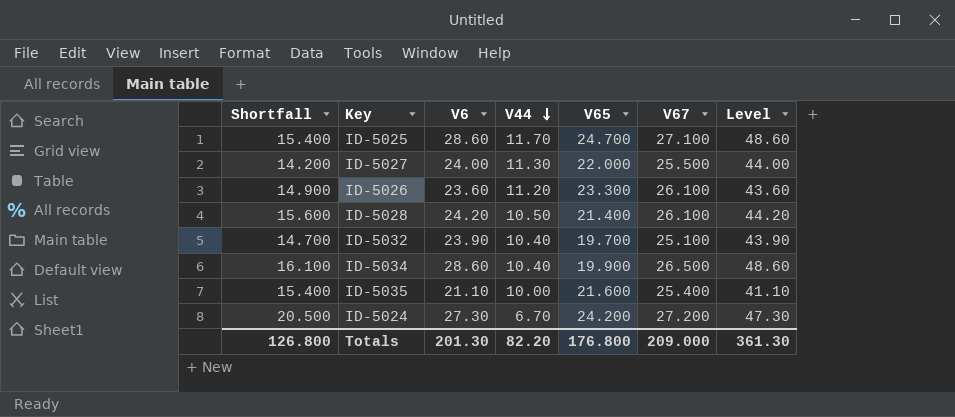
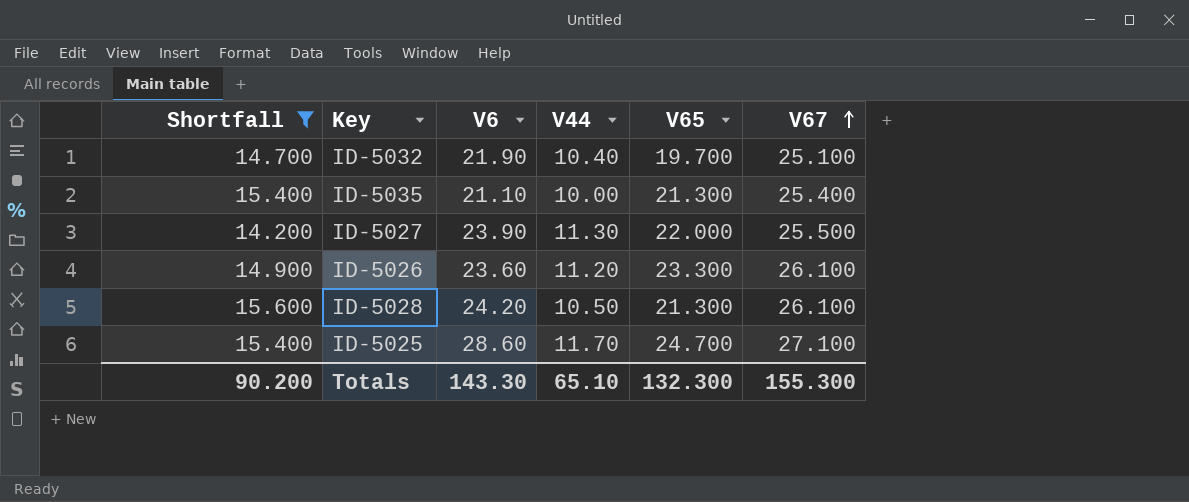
filter: none -> Shortfall <= 15.600
row order: V44 descending -> V67 ascending
column Level | formula: [V6] + 20 -> none
ID-5032 | V6: 23.90 -> 21.90
ID-5035 | V65: 21.600 -> 21.300
ID-5027 | V6: 24.00 -> 23.90
ID-5028 | V65: 21.400 -> 21.300
Totals | Shortfall: 126.800 -> 90.200
Totals | V6: 201.30 -> 143.30
Totals | V44: 82.20 -> 65.10
Totals | V65: 176.800 -> 132.300
Totals | V67: 209.000 -> 155.300

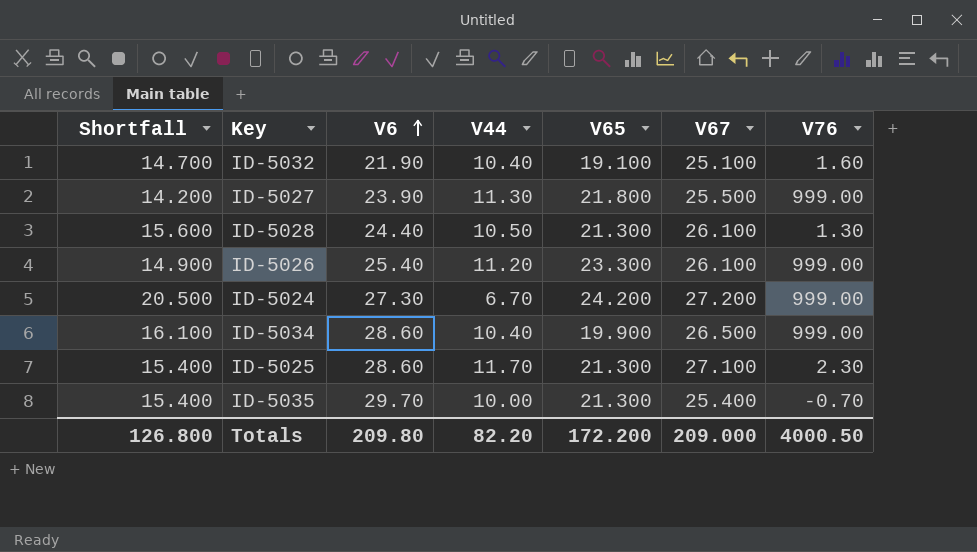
filter: Shortfall <= 15.600 -> none
row order: V67 ascending -> V6 ascending
column V76 | position: none -> 7
ID-5032 | V65: 19.700 -> 19.100
ID-5027 | V65: 22.000 -> 21.800
ID-5028 | V6: 24.20 -> 24.40
ID-5026 | V6: 23.60 -> 25.40
ID-5025 | V65: 24.700 -> 21.300
ID-5035 | V6: 21.10 -> 29.70
Totals | Shortfall: 90.200 -> 126.800
Totals | V6: 143.30 -> 209.80
Totals | V44: 65.10 -> 82.20
Totals | V65: 132.300 -> 172.200
Totals | V67: 155.300 -> 209.000

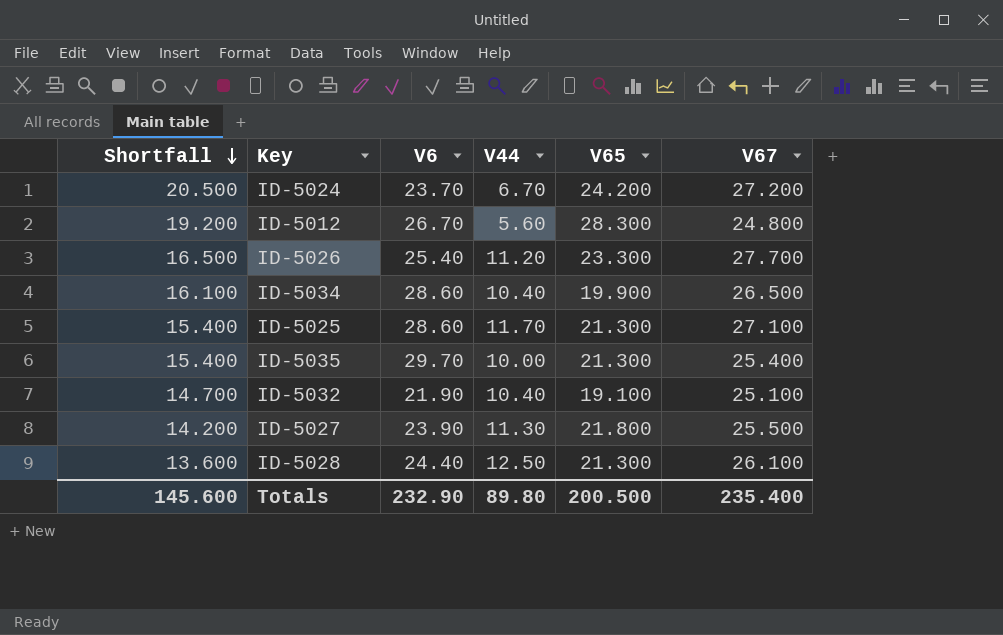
row order: V6 ascending -> Shortfall descending
column V76 | position: 7 -> none
ID-5024 | V6: 27.30 -> 23.70
row ID-5012: none -> 19.200 | 26.70 | 5.60 | 28.300 | 24.800
ID-5026 | Shortfall: 14.900 -> 16.500
ID-5026 | V67: 26.100 -> 27.700
ID-5028 | Shortfall: 15.600 -> 13.600
ID-5028 | V44: 10.50 -> 12.50
Totals | Shortfall: 126.800 -> 145.600
Totals | V6: 209.80 -> 232.90
Totals | V44: 82.20 -> 89.80
Totals | V65: 172.200 -> 200.500
Totals | V67: 209.000 -> 235.400

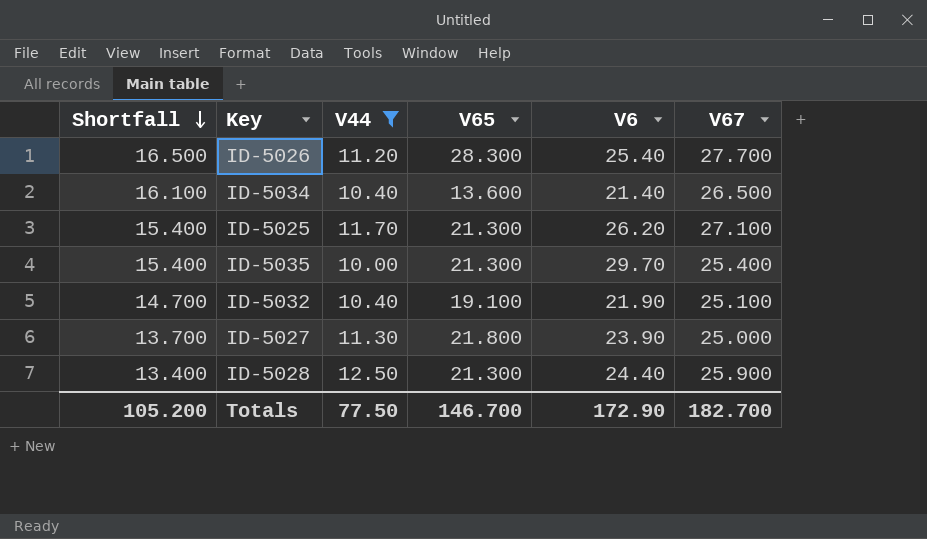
filter: none -> V44 >= 10.00
column V6 | position: 3 -> 5
ID-5026 | V65: 23.300 -> 28.300
ID-5034 | V65: 19.900 -> 13.600
ID-5034 | V6: 28.60 -> 21.40
ID-5025 | V6: 28.60 -> 26.20
ID-5027 | Shortfall: 14.200 -> 13.700
ID-5027 | V67: 25.500 -> 25.000
ID-5028 | Shortfall: 13.600 -> 13.400
ID-5028 | V67: 26.100 -> 25.900
Totals | Shortfall: 145.600 -> 105.200
Totals | V44: 89.80 -> 77.50
Totals | V65: 200.500 -> 146.700
Totals | V6: 232.90 -> 172.90
Totals | V67: 235.400 -> 182.700

